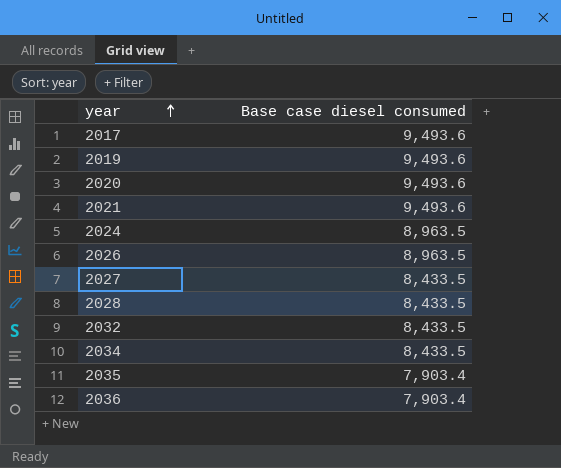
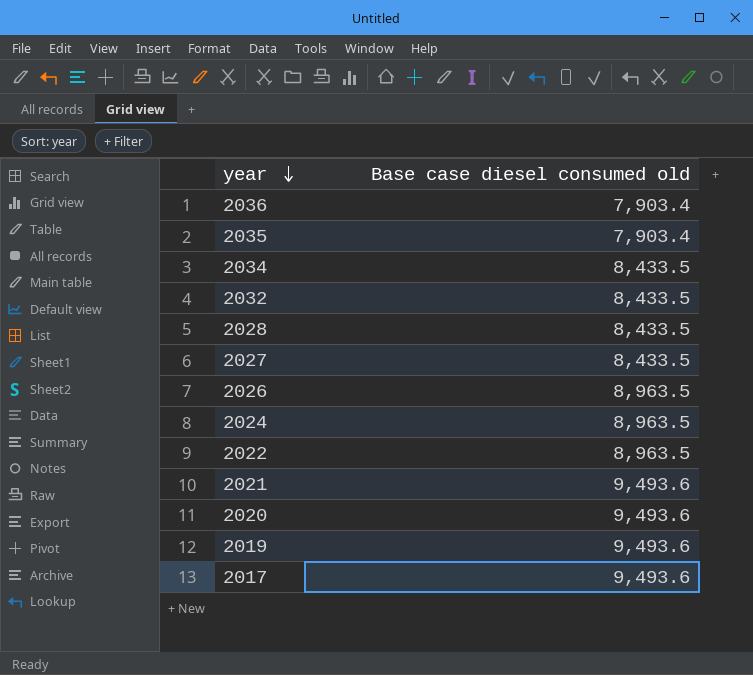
row order: year ascending -> year descending
column name: Base case diesel consumed -> Base case diesel consumed old
row 2022: none -> 8,963.5

